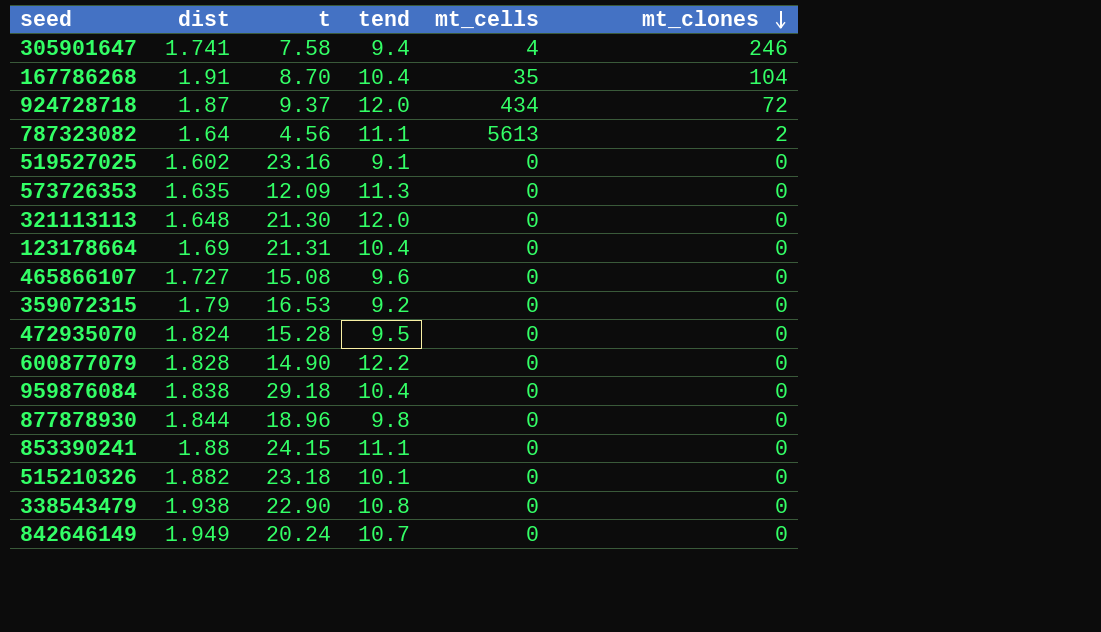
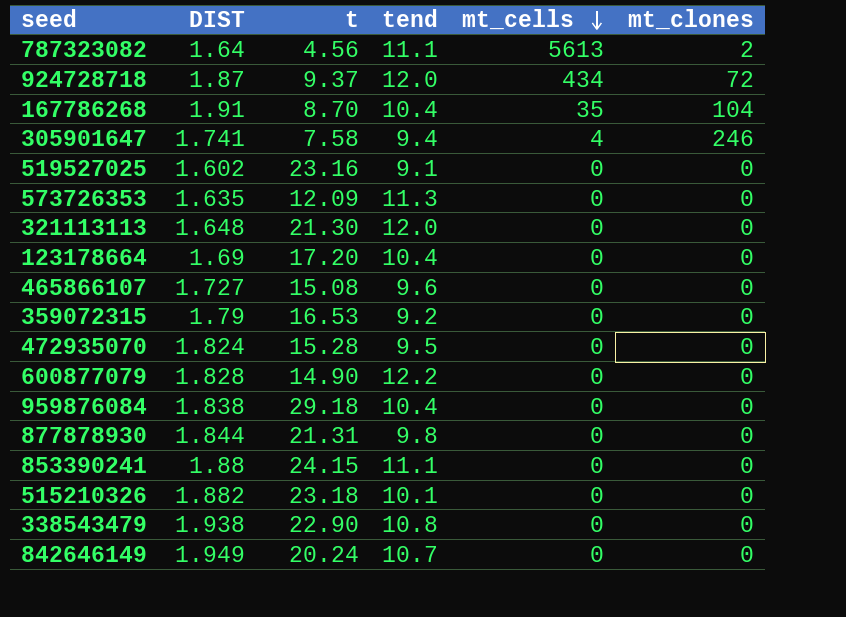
row order: mt_clones descending -> mt_cells descending
column name: dist -> DIST
123178664 | t: 21.31 -> 17.20
877878930 | t: 18.96 -> 21.31

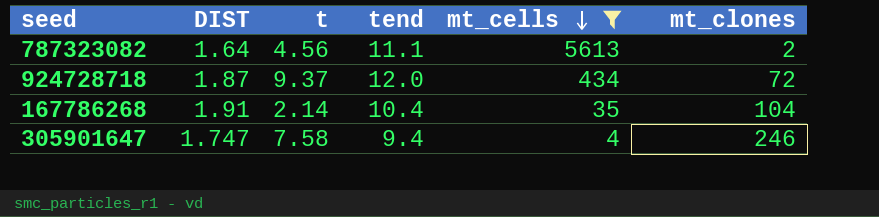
filter: none -> mt_cells != 0
167786268 | t: 8.70 -> 2.14
305901647 | DIST: 1.741 -> 1.747

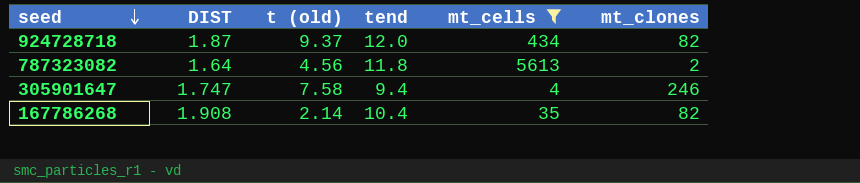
row order: mt_cells descending -> seed descending
column name: t -> t (old)
924728718 | mt_clones: 72 -> 82
787323082 | tend: 11.1 -> 11.8
167786268 | DIST: 1.91 -> 1.908
167786268 | mt_clones: 104 -> 82

